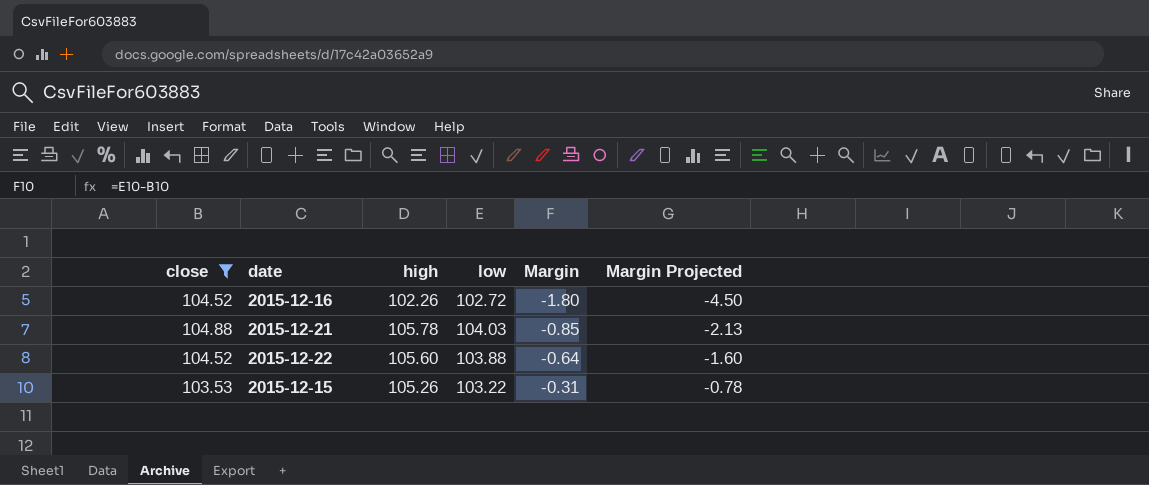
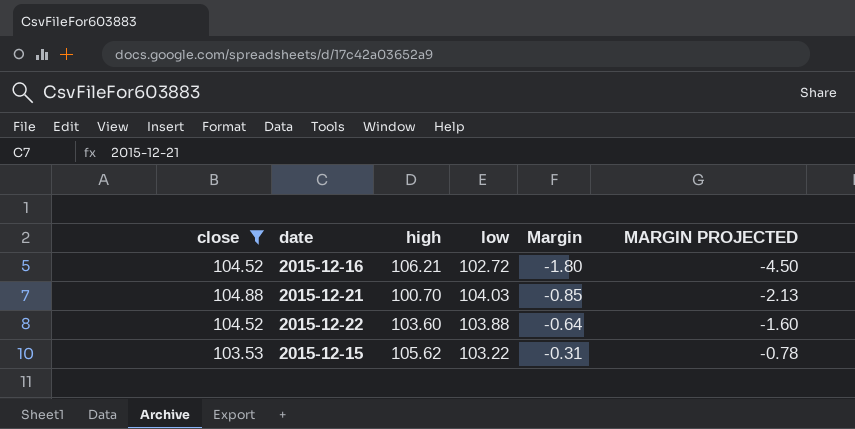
column name: Margin Projected -> MARGIN PROJECTED
2015-12-16 | high: 102.26 -> 106.21
2015-12-21 | high: 105.78 -> 100.70
2015-12-22 | high: 105.60 -> 103.60
2015-12-15 | high: 105.26 -> 105.62

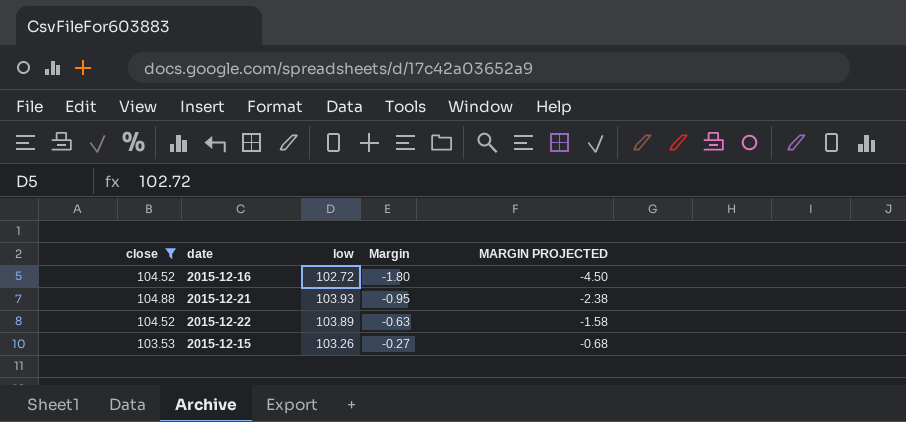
column high | position: 3 -> none
2015-12-21 | low: 104.03 -> 103.93
2015-12-21 | Margin: -0.85 -> -0.95
2015-12-21 | MARGIN PROJECTED: -2.13 -> -2.38
2015-12-22 | low: 103.88 -> 103.89
2015-12-22 | Margin: -0.64 -> -0.63
2015-12-22 | MARGIN PROJECTED: -1.60 -> -1.58
2015-12-15 | low: 103.22 -> 103.26
2015-12-15 | Margin: -0.31 -> -0.27
2015-12-15 | MARGIN PROJECTED: -0.78 -> -0.68

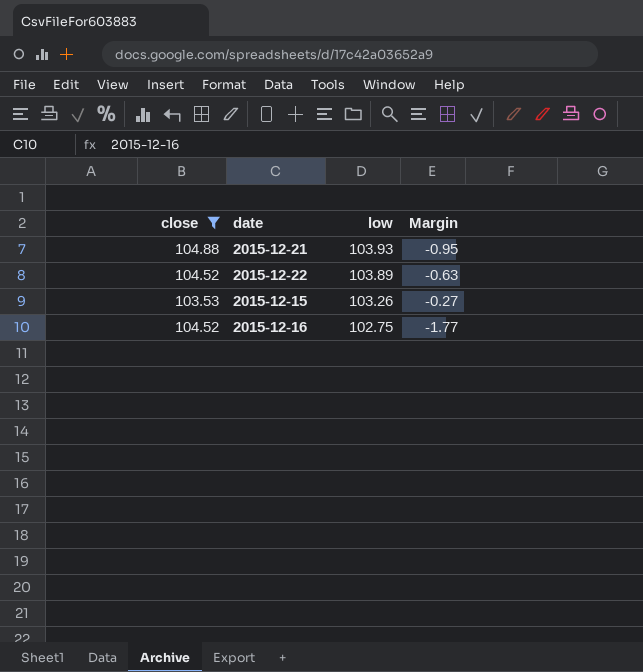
row order: Margin ascending -> low descending
column MARGIN PROJECTED | formula: [Margin] * 2.5 -> none
2015-12-16 | low: 102.72 -> 102.75
2015-12-16 | Margin: -1.80 -> -1.77

